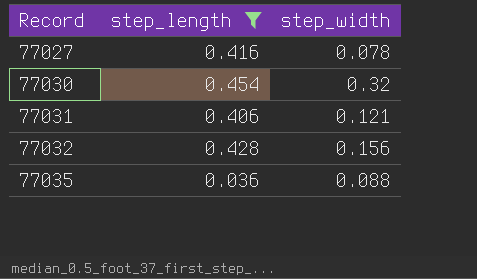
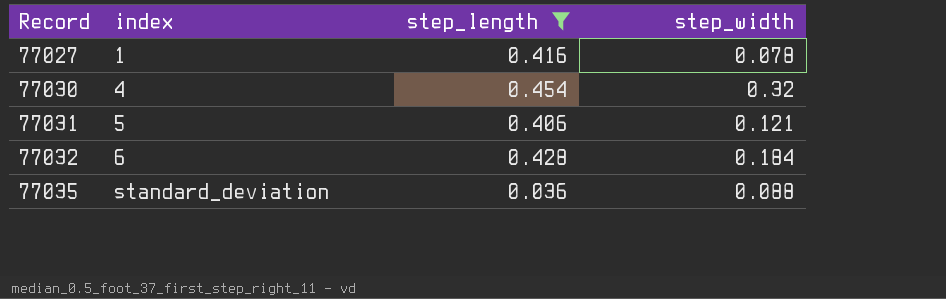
column index | position: none -> 2
77032 | step_width: 0.156 -> 0.184

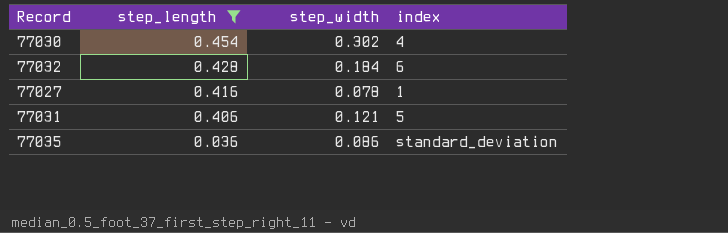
row order: Record ascending -> step_length descending
column index | position: 2 -> 4
77030 | step_width: 0.32 -> 0.302
77035 | step_width: 0.088 -> 0.086

